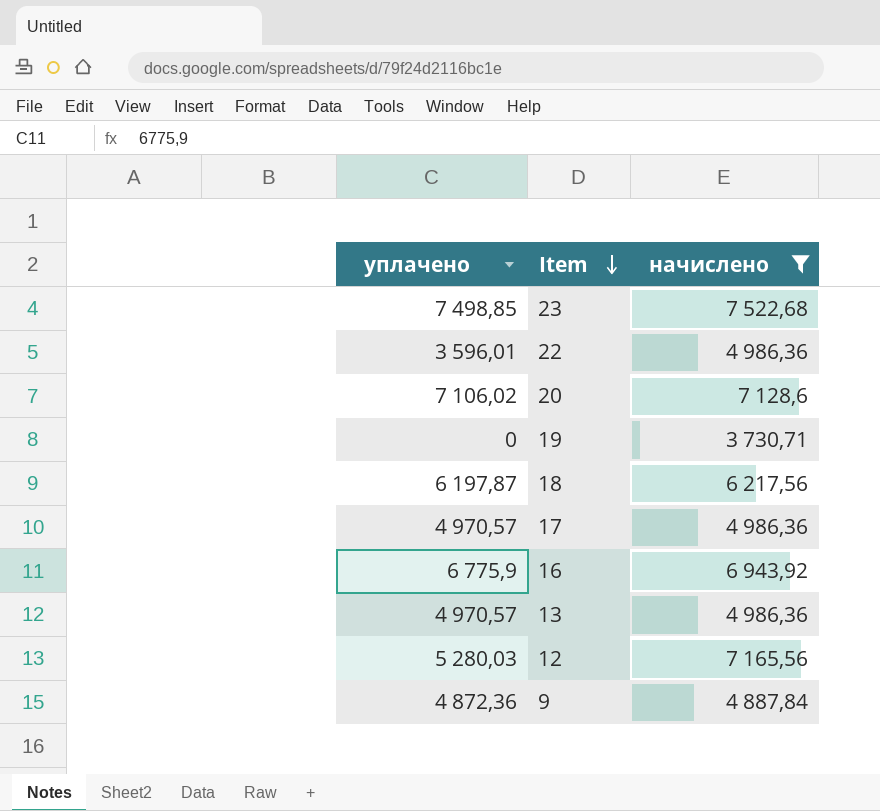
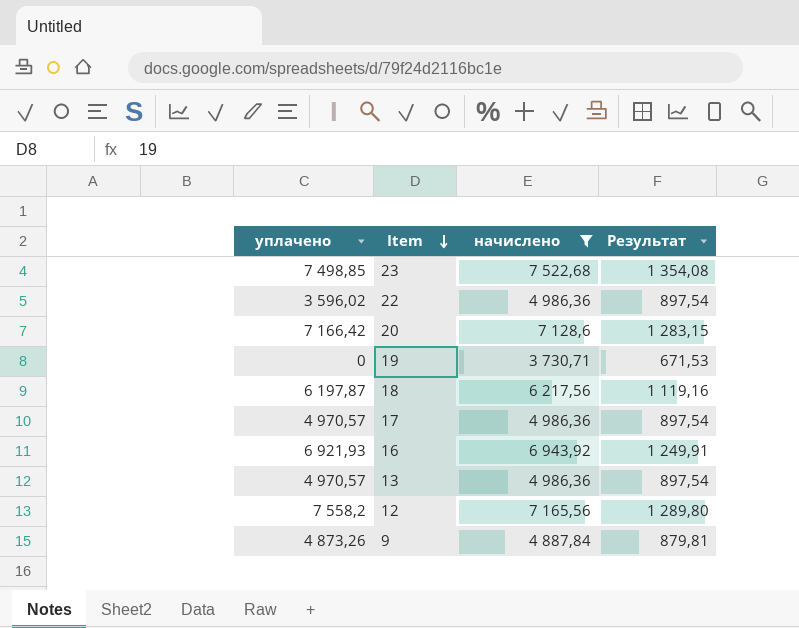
column Результат | formula: none -> [начислено] * 0,18
22 | уплачено: 3 596,01 -> 3 596,02
20 | уплачено: 7 106,02 -> 7 166,42
16 | уплачено: 6 775,9 -> 6 921,93
12 | уплачено: 5 280,03 -> 7 558,2
9 | уплачено: 4 872,36 -> 4 873,26

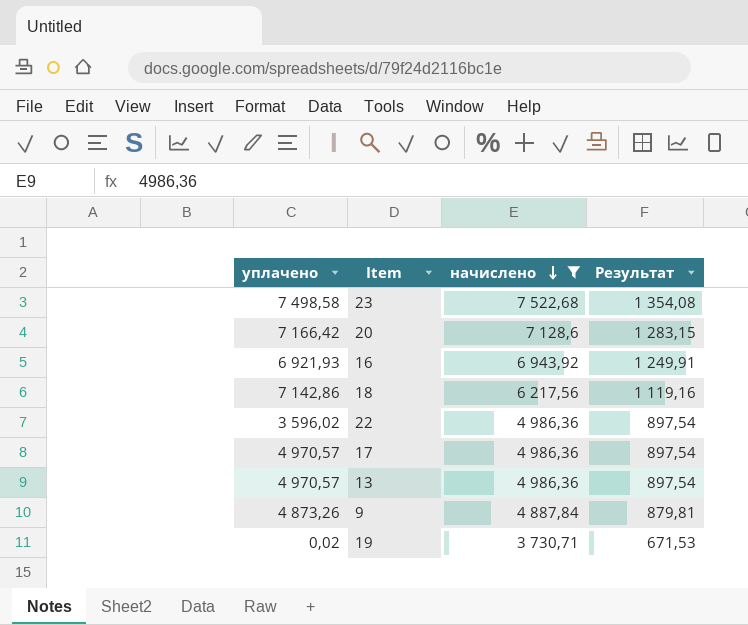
row order: Item descending -> начислено descending
row 12: 7 558,2 | 7 165,56 | 1 289,80 -> none
23 | уплачено: 7 498,85 -> 7 498,58
18 | уплачено: 6 197,87 -> 7 142,86
19 | уплачено: 0 -> 0,02

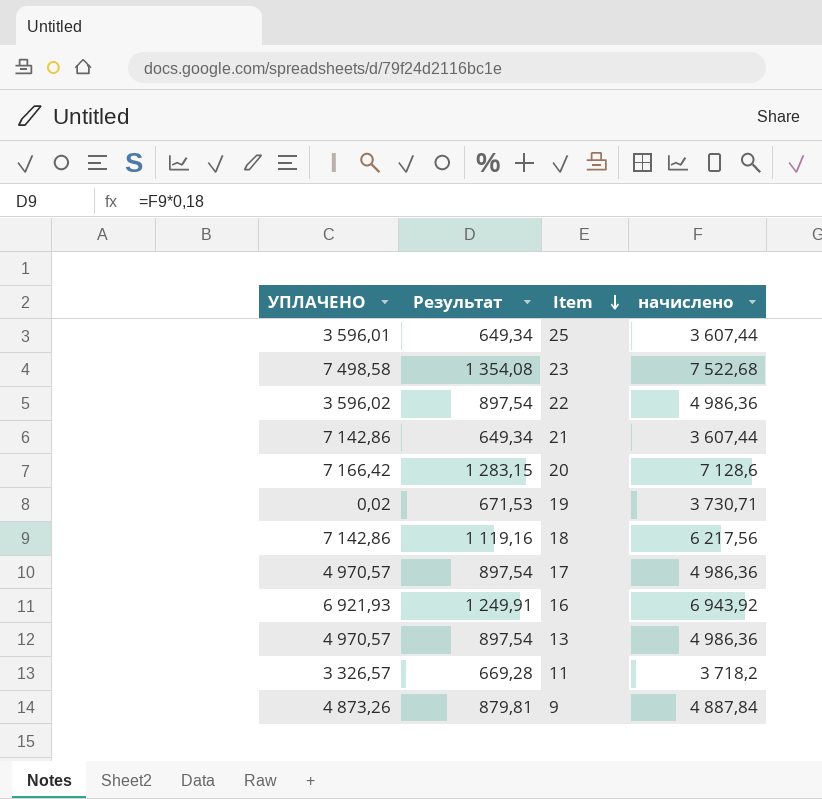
filter: начислено >= 3 730,71 -> none
row order: начислено descending -> Item descending
column name: уплачено -> УПЛАЧЕНО
column Результат | position: 4 -> 2

